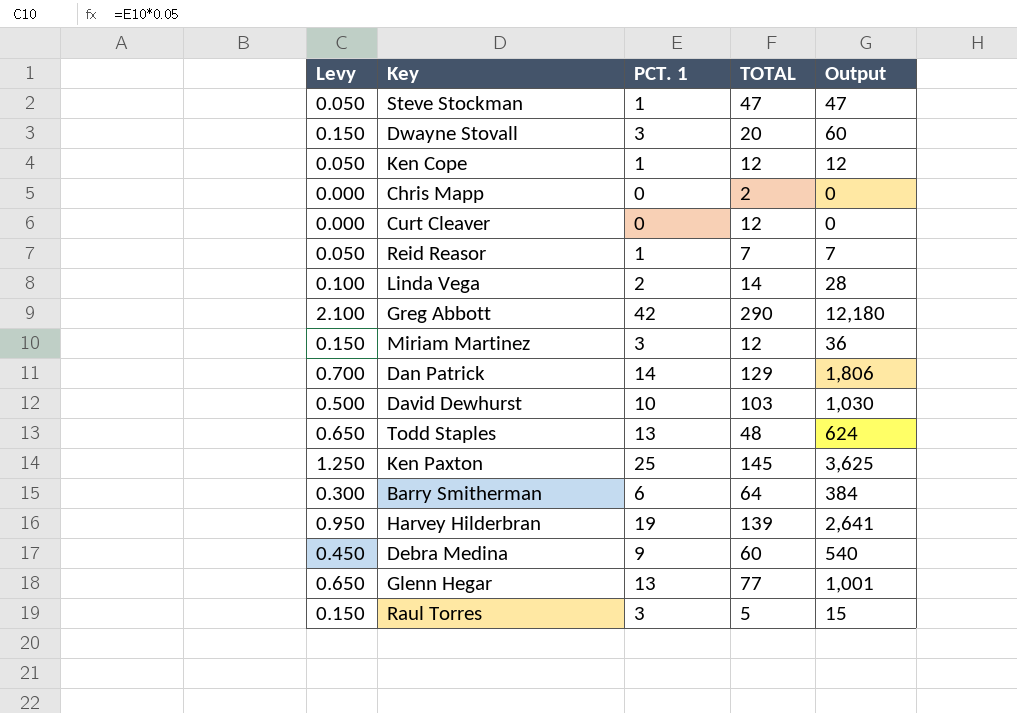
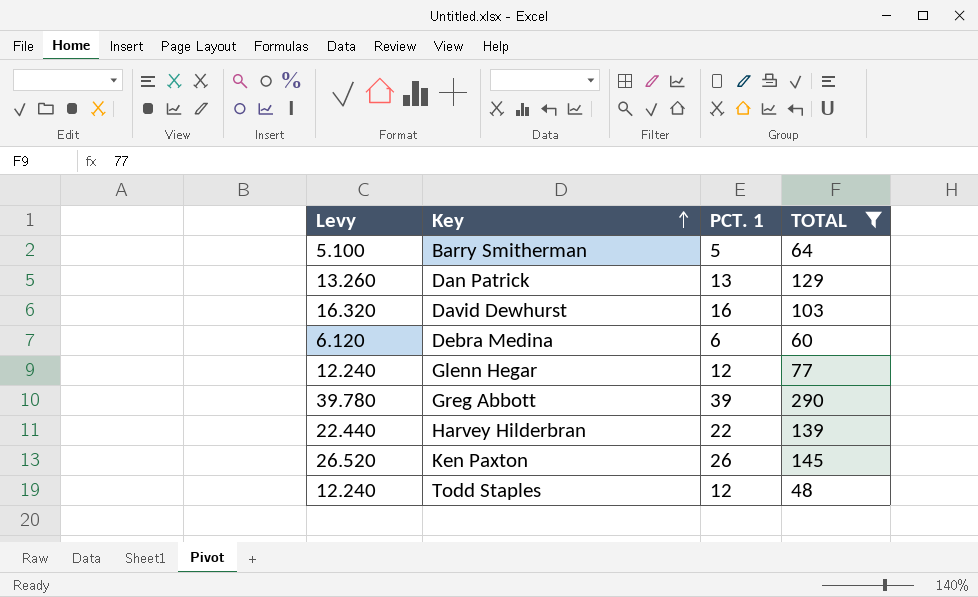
filter: none -> TOTAL >= 48
row order: none -> Key ascending
column Output | formula: [PCT. 1] * [TOTAL] -> none
column Levy | formula: [PCT. 1] * 0.05 -> [PCT. 1] * 1.02
Barry Smitherman | PCT. 1: 6 -> 5
Dan Patrick | PCT. 1: 14 -> 13
David Dewhurst | PCT. 1: 10 -> 16
Debra Medina | PCT. 1: 9 -> 6
Glenn Hegar | PCT. 1: 13 -> 12
Greg Abbott | PCT. 1: 42 -> 39
Harvey Hilderbran | PCT. 1: 19 -> 22
Ken Paxton | PCT. 1: 25 -> 26
Todd Staples | PCT. 1: 13 -> 12

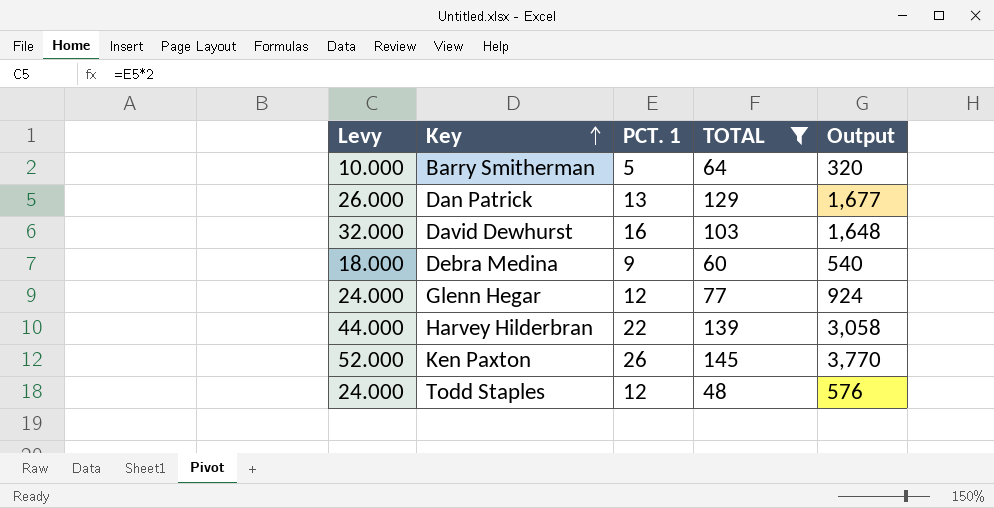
column Levy | formula: [PCT. 1] * 1.02 -> [PCT. 1] * 2
column Output | formula: none -> [PCT. 1] * [TOTAL]
row Greg Abbott: 39.780 | 39 | 290 -> none
Debra Medina | PCT. 1: 6 -> 9

